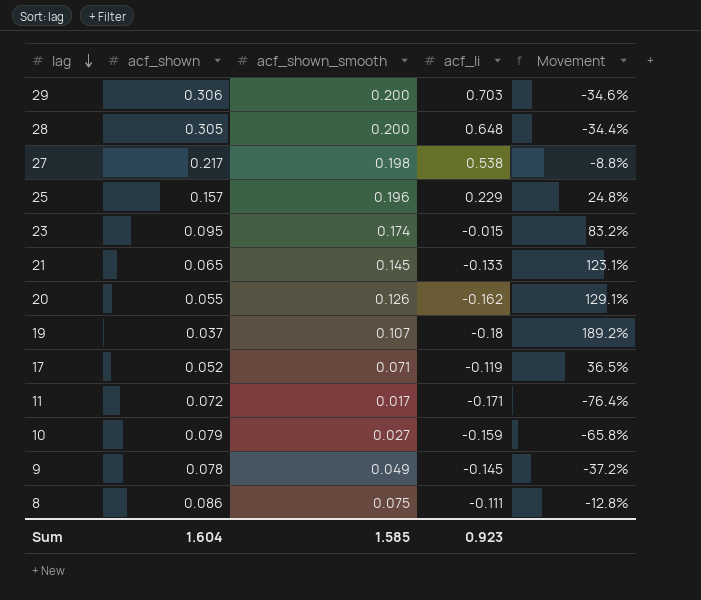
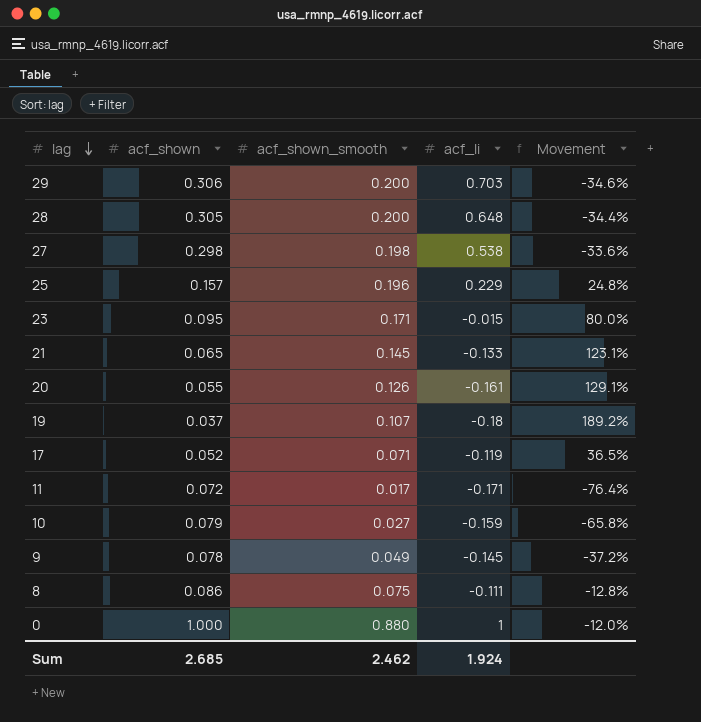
27 | acf_shown: 0.217 -> 0.298
27 | Movement: -8.8% -> -33.6%
23 | acf_shown_smooth: 0.174 -> 0.171
23 | Movement: 83.2% -> 80.0%
20 | acf_li: -0.162 -> -0.161
row 0: none -> 1.000 | 0.880 | 1 | -12.0%
Sum | acf_shown: 1.604 -> 2.685
Sum | acf_shown_smooth: 1.585 -> 2.462
Sum | acf_li: 0.923 -> 1.924

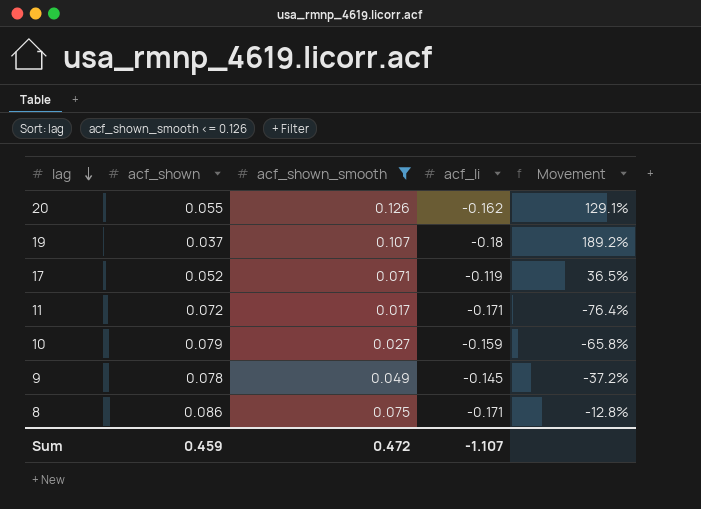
filter: none -> acf_shown_smooth <= 0.126
20 | acf_li: -0.161 -> -0.162
8 | acf_li: -0.111 -> -0.171
Sum | acf_shown: 2.685 -> 0.459
Sum | acf_shown_smooth: 2.462 -> 0.472
Sum | acf_li: 1.924 -> -1.107

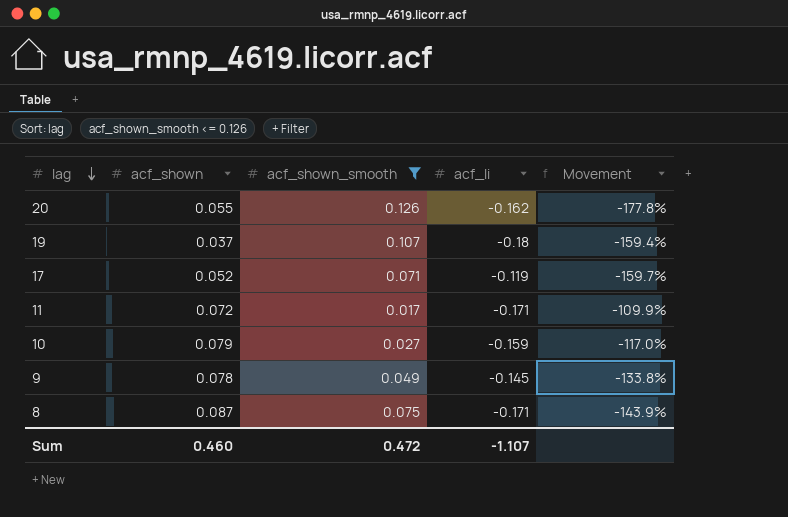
column Movement | formula: ([acf_shown_smooth] - [acf_shown]) / [acf_shown] -> ([acf_shown_smooth] - [acf_li]) / [acf_li]
8 | acf_shown: 0.086 -> 0.087
Sum | acf_shown: 0.459 -> 0.460

